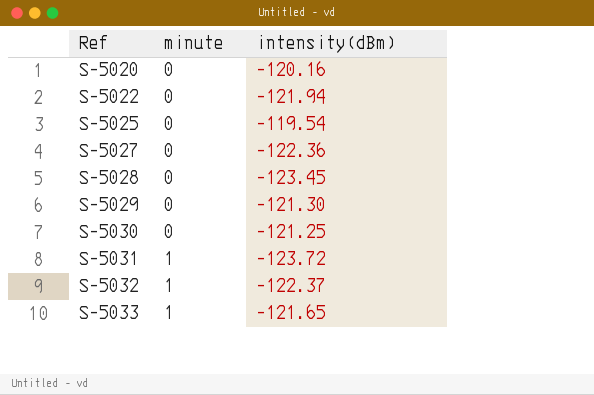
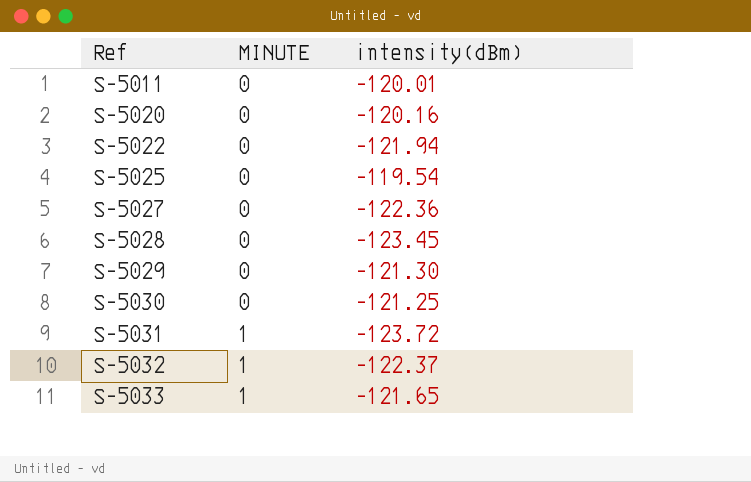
column name: minute -> MINUTE
row S-5011: none -> 0 | -120.01

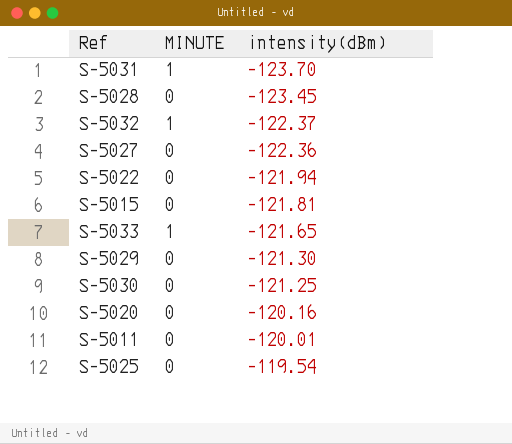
row order: Ref ascending -> intensity(dBm) ascending
S-5031 | intensity(dBm): -123.72 -> -123.70
row S-5015: none -> 0 | -121.81

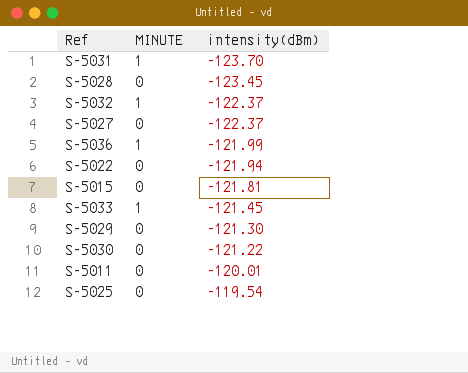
row S-5020: 0 | -120.16 -> none
S-5027 | intensity(dBm): -122.36 -> -122.37
row S-5036: none -> 1 | -121.99
S-5033 | intensity(dBm): -121.65 -> -121.45
S-5030 | intensity(dBm): -121.25 -> -121.22

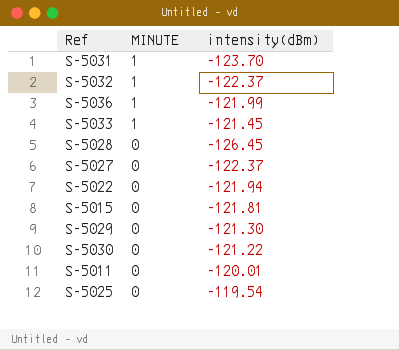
row order: intensity(dBm) ascending -> MINUTE descending
S-5028 | intensity(dBm): -123.45 -> -126.45

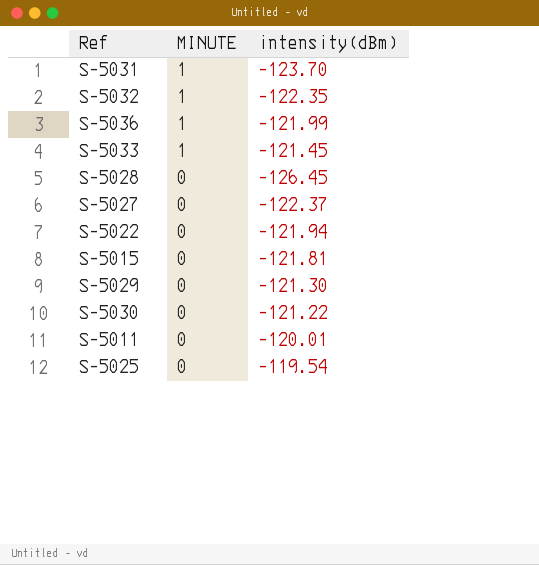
S-5032 | intensity(dBm): -122.37 -> -122.35

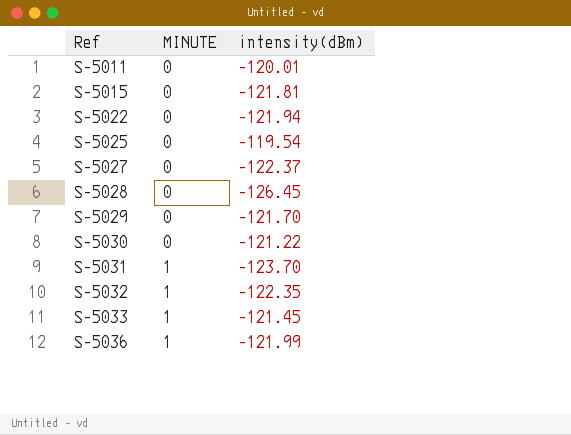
row order: MINUTE descending -> Ref ascending
S-5029 | intensity(dBm): -121.30 -> -121.70

